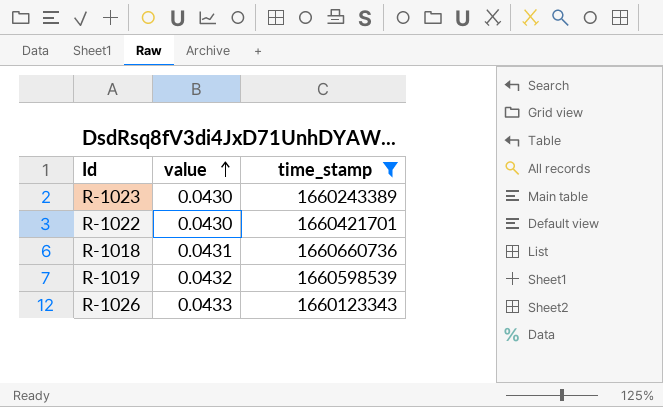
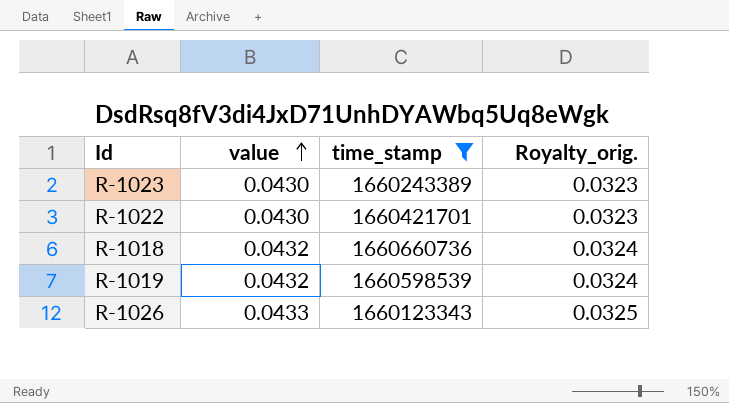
column Royalty_orig. | formula: none -> [value] * 0.75
R-1018 | value: 0.0431 -> 0.0432

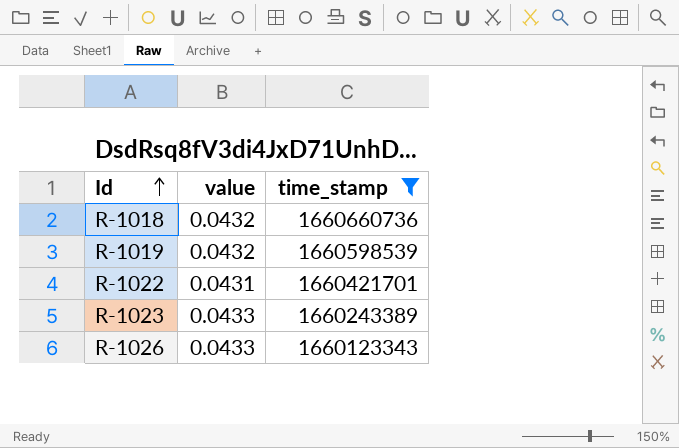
row order: value ascending -> Id ascending
column Royalty_orig. | formula: [value] * 0.75 -> none
R-1022 | value: 0.0430 -> 0.0431
R-1023 | value: 0.0430 -> 0.0433

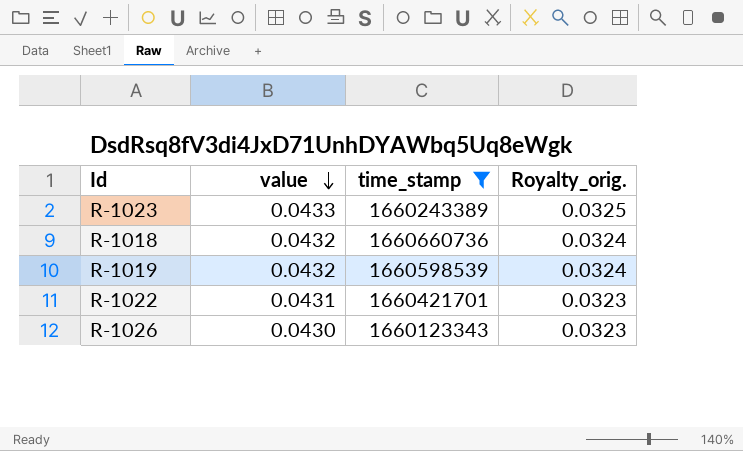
row order: Id ascending -> value descending
column Royalty_orig. | formula: none -> [value] * 0.75
R-1026 | value: 0.0433 -> 0.0430

